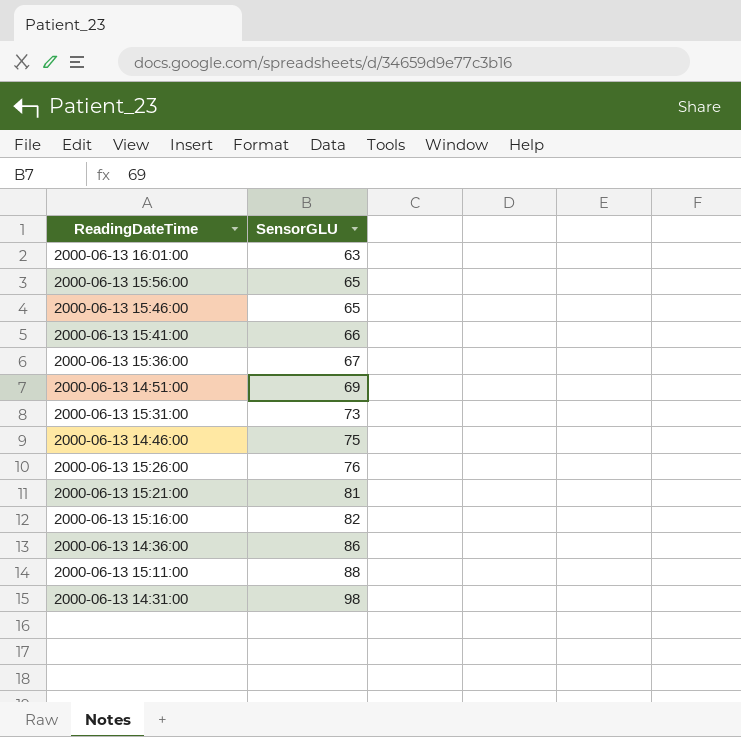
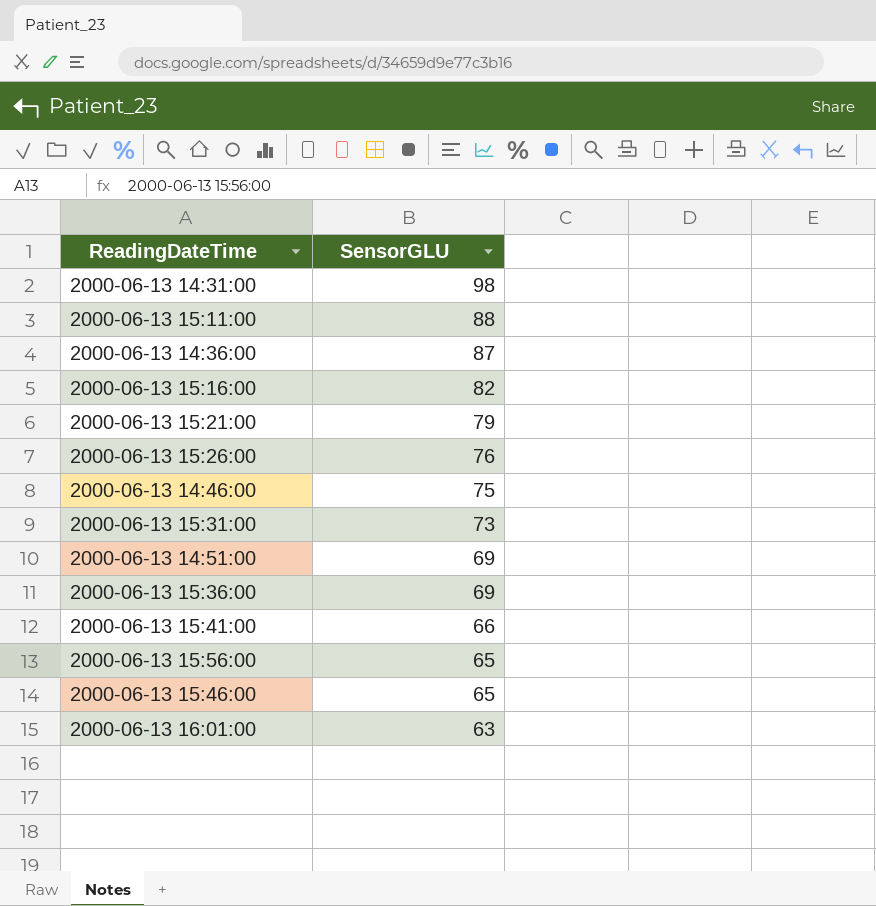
row order: SensorGLU ascending -> SensorGLU descending
2000-06-13 14:36:00 | SensorGLU: 86 -> 87
2000-06-13 15:21:00 | SensorGLU: 81 -> 79
2000-06-13 15:36:00 | SensorGLU: 67 -> 69

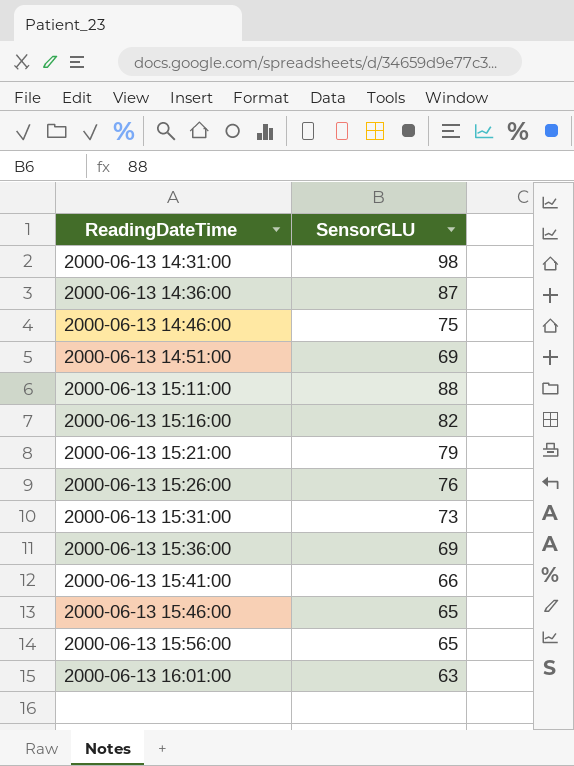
row order: SensorGLU descending -> ReadingDateTime ascending

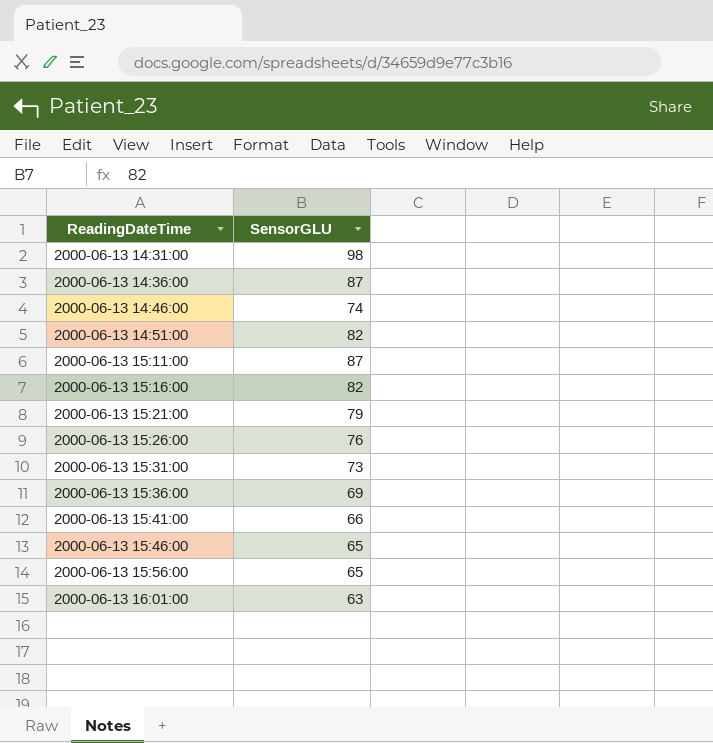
2000-06-13 14:46:00 | SensorGLU: 75 -> 74
2000-06-13 14:51:00 | SensorGLU: 69 -> 82
2000-06-13 15:11:00 | SensorGLU: 88 -> 87

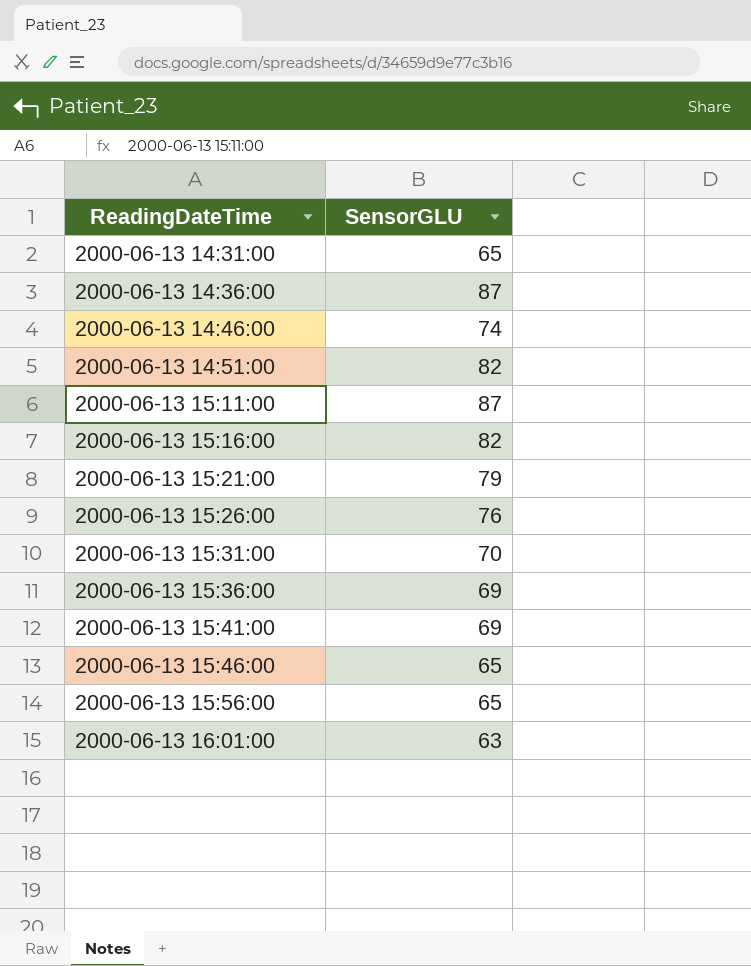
2000-06-13 14:31:00 | SensorGLU: 98 -> 65
2000-06-13 15:31:00 | SensorGLU: 73 -> 70
2000-06-13 15:41:00 | SensorGLU: 66 -> 69

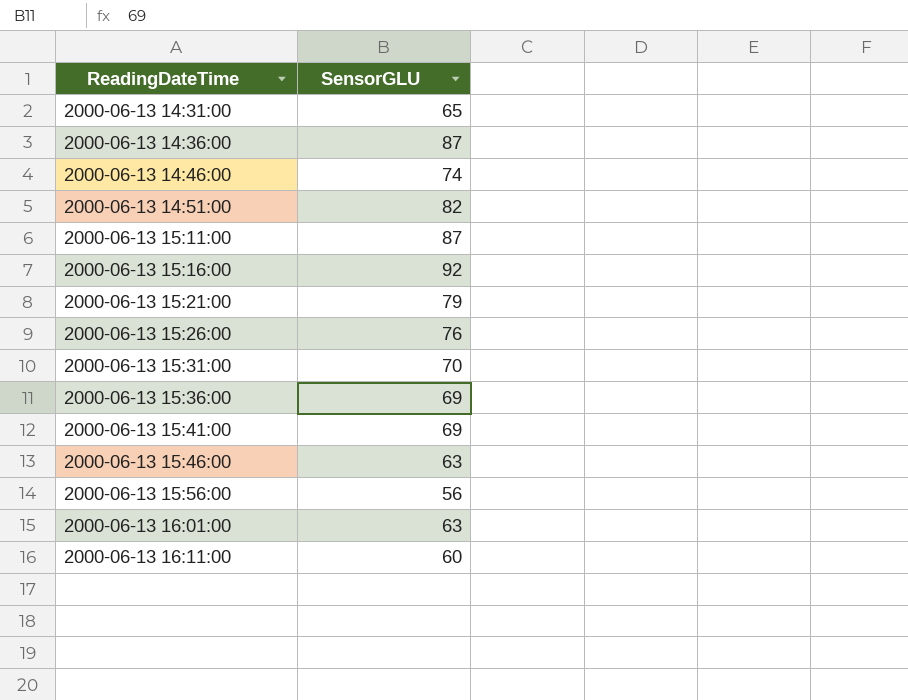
2000-06-13 15:16:00 | SensorGLU: 82 -> 92
2000-06-13 15:46:00 | SensorGLU: 65 -> 63
2000-06-13 15:56:00 | SensorGLU: 65 -> 56
row 2000-06-13 16:11:00: none -> 60

